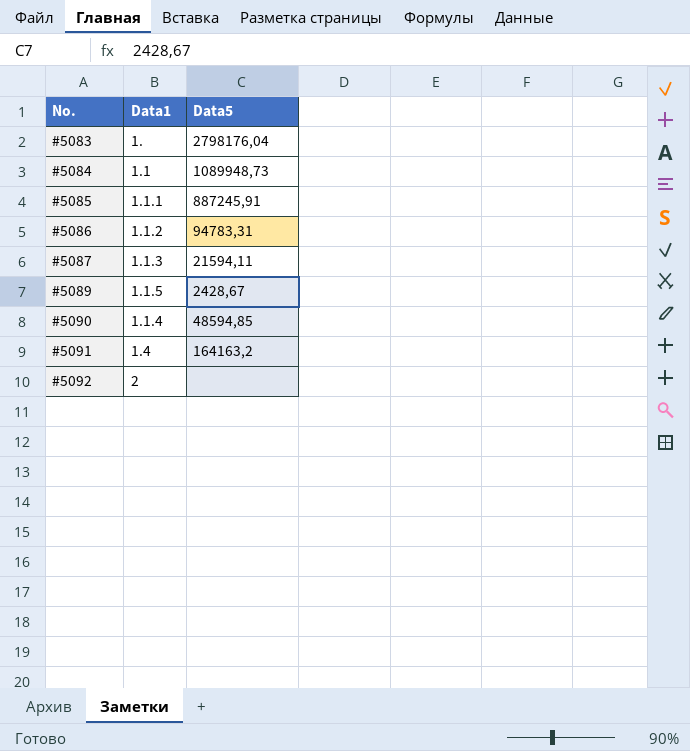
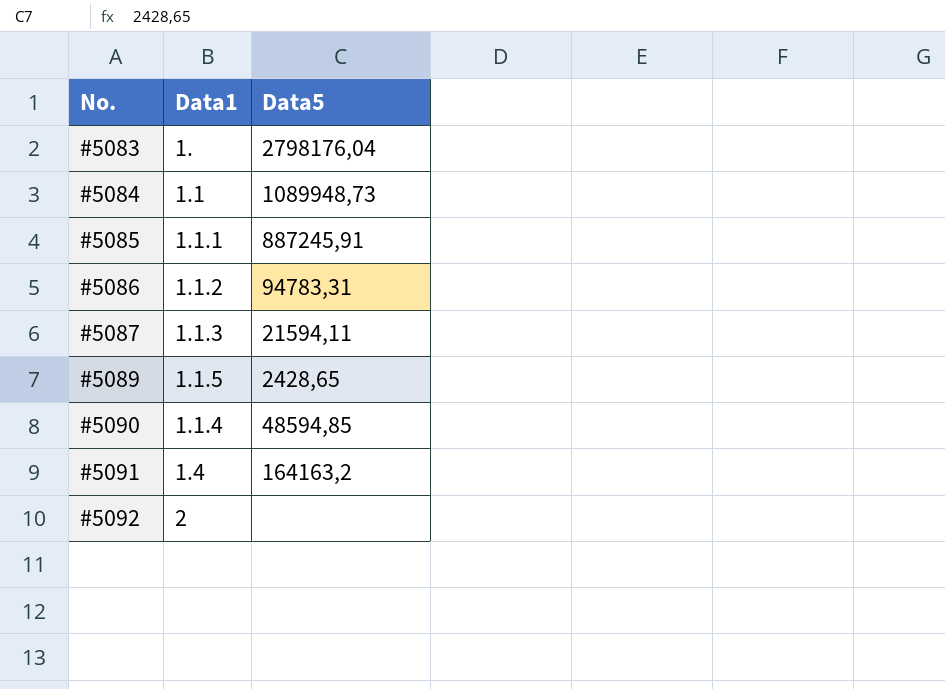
#5089 | Data5: 2428,67 -> 2428,65

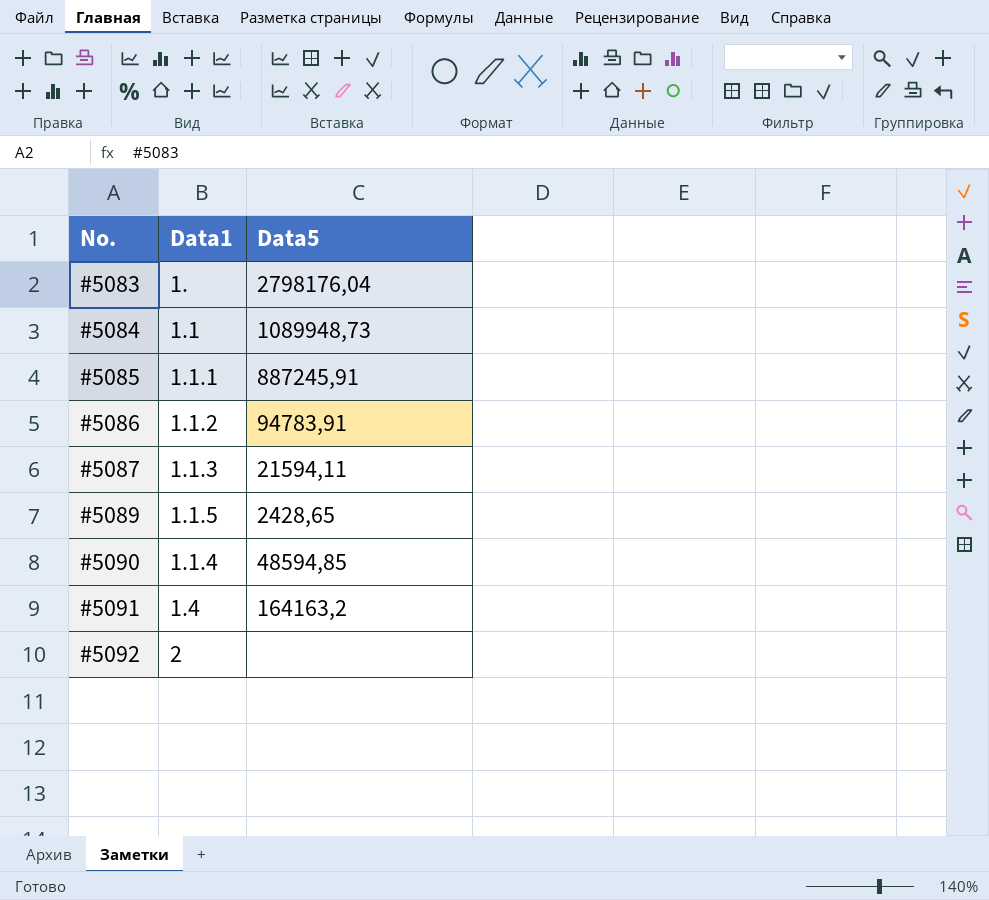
#5086 | Data5: 94783,31 -> 94783,91

